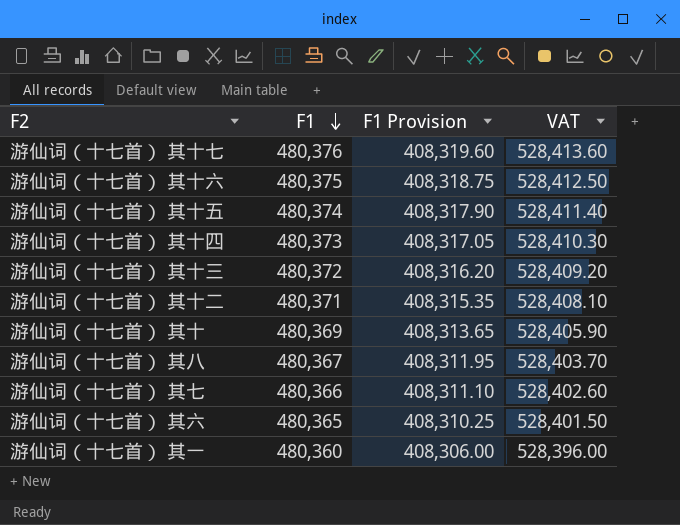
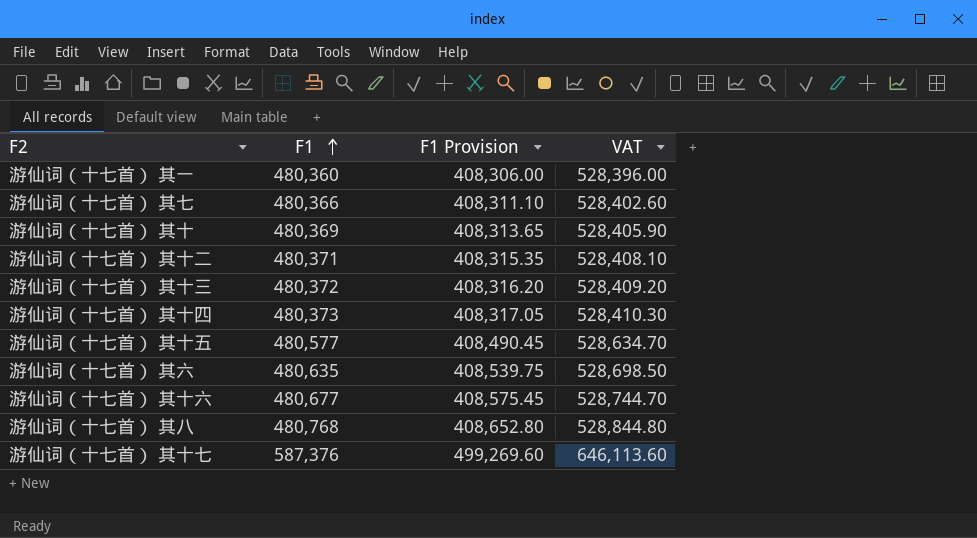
row order: F1 descending -> F1 ascending
游仙词（十七首） 其十五 | F1: 480,374 -> 480,577
游仙词（十七首） 其十五 | F1 Provision: 408,317.90 -> 408,490.45
游仙词（十七首） 其十五 | VAT: 528,411.40 -> 528,634.70
游仙词（十七首） 其六 | F1: 480,365 -> 480,635
游仙词（十七首） 其六 | F1 Provision: 408,310.25 -> 408,539.75
游仙词（十七首） 其六 | VAT: 528,401.50 -> 528,698.50
游仙词（十七首） 其十六 | F1: 480,375 -> 480,677
游仙词（十七首） 其十六 | F1 Provision: 408,318.75 -> 408,575.45
游仙词（十七首） 其十六 | VAT: 528,412.50 -> 528,744.70
游仙词（十七首） 其八 | F1: 480,367 -> 480,768
游仙词（十七首） 其八 | F1 Provision: 408,311.95 -> 408,652.80
游仙词（十七首） 其八 | VAT: 528,403.70 -> 528,844.80
游仙词（十七首） 其十七 | F1: 480,376 -> 587,376
游仙词（十七首） 其十七 | F1 Provision: 408,319.60 -> 499,269.60
游仙词（十七首） 其十七 | VAT: 528,413.60 -> 646,113.60

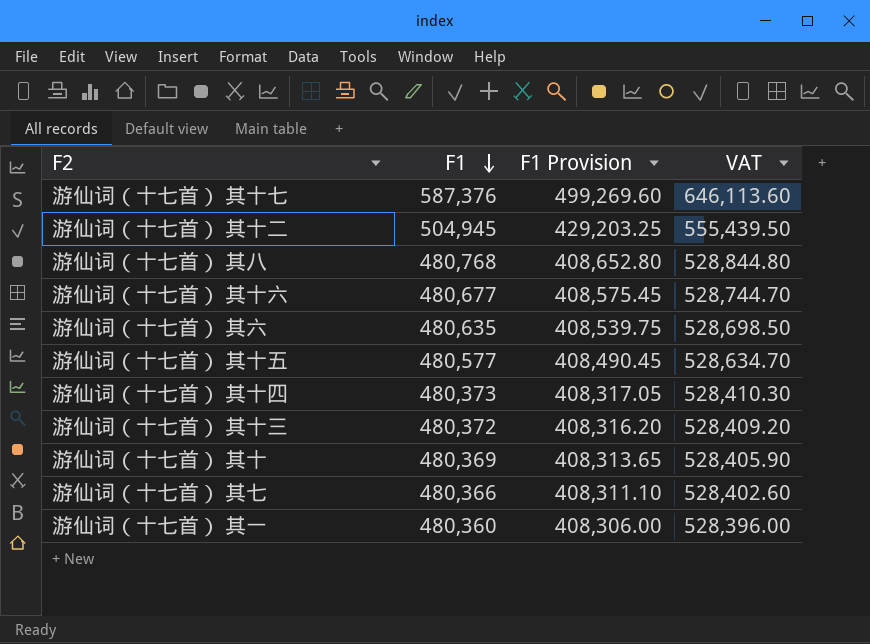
row order: F1 ascending -> F1 descending
游仙词（十七首） 其十二 | F1: 480,371 -> 504,945
游仙词（十七首） 其十二 | F1 Provision: 408,315.35 -> 429,203.25
游仙词（十七首） 其十二 | VAT: 528,408.10 -> 555,439.50

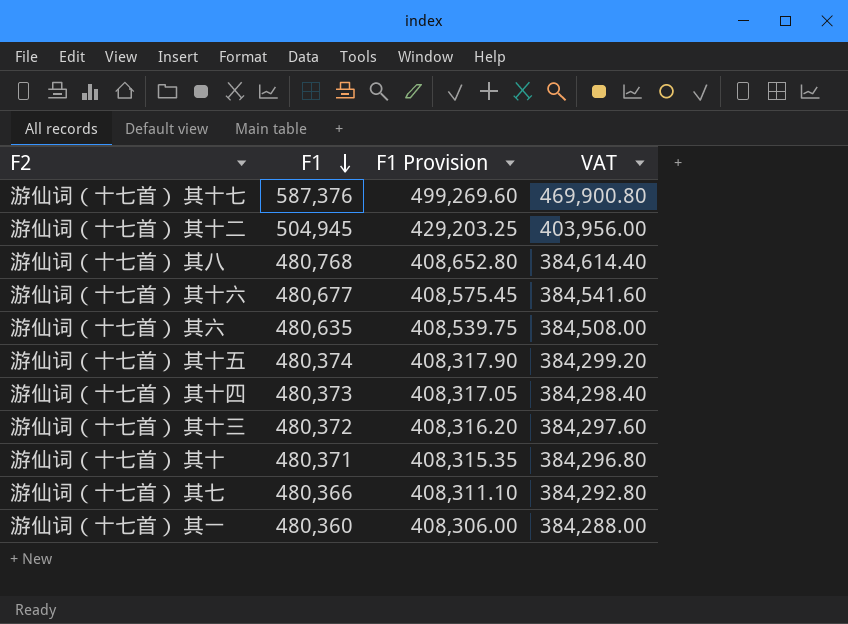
column VAT | formula: [F1] * 1.1 -> [F1] * 0.8
游仙词（十七首） 其十五 | F1: 480,577 -> 480,374
游仙词（十七首） 其十五 | F1 Provision: 408,490.45 -> 408,317.90
游仙词（十七首） 其十 | F1: 480,369 -> 480,371
游仙词（十七首） 其十 | F1 Provision: 408,313.65 -> 408,315.35

